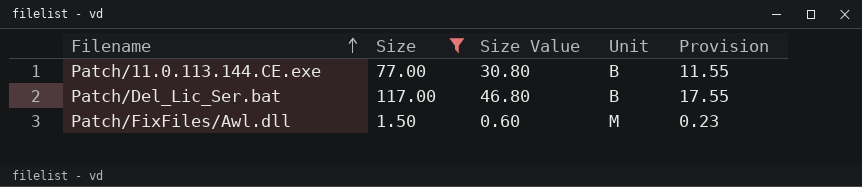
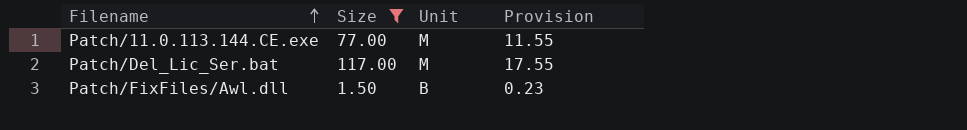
column Size Value | formula: [Size] * 0.4 -> none
Patch/11.0.113.144.CE.exe | Unit: B -> M
Patch/Del_Lic_Ser.bat | Unit: B -> M
Patch/FixFiles/Awl.dll | Unit: M -> B

